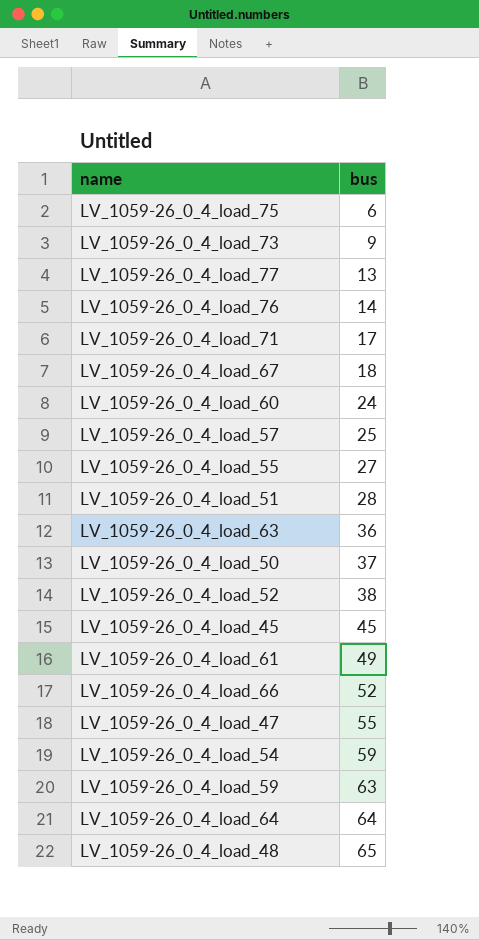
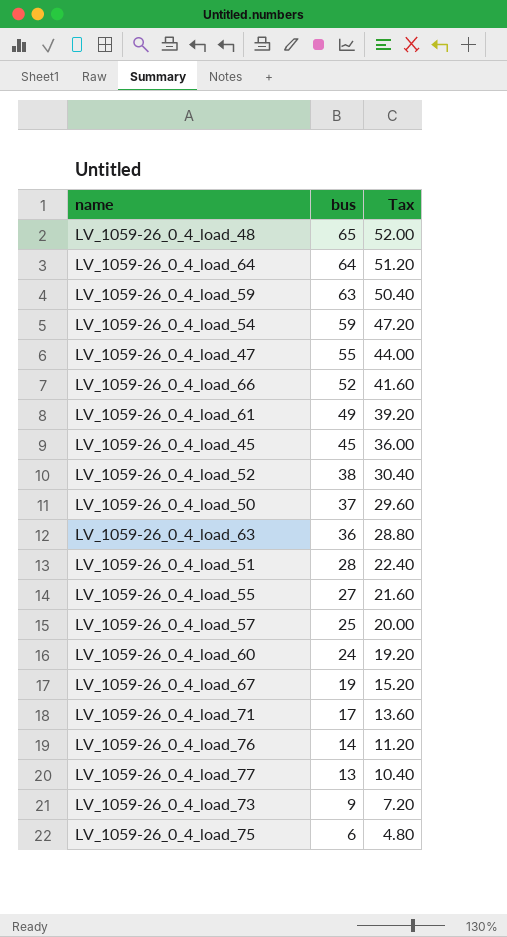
row order: bus ascending -> bus descending
column Tax | formula: none -> [bus] * 0.8
LV_1059-26_0_4_load_67 | bus: 18 -> 19

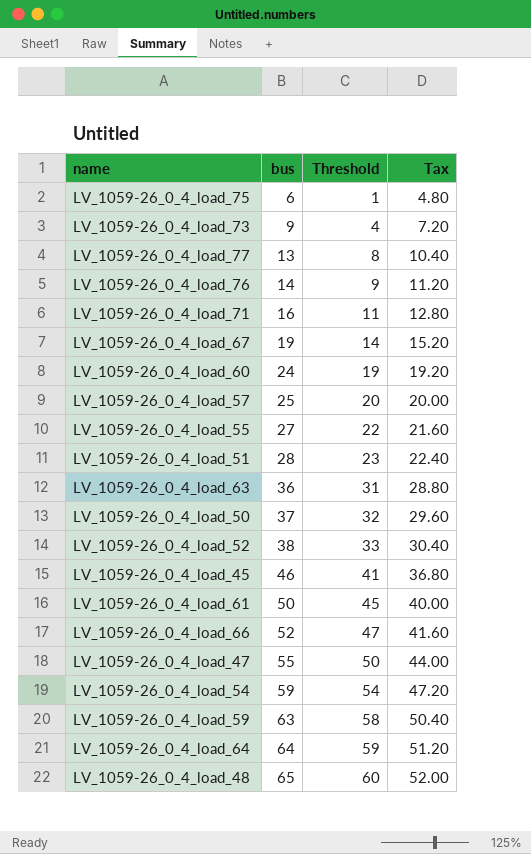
row order: bus descending -> bus ascending
column Threshold | formula: none -> [bus] - 5
LV_1059-26_0_4_load_71 | bus: 17 -> 16
LV_1059-26_0_4_load_71 | Tax: 13.60 -> 12.80
LV_1059-26_0_4_load_45 | bus: 45 -> 46
LV_1059-26_0_4_load_45 | Tax: 36.00 -> 36.80
LV_1059-26_0_4_load_61 | bus: 49 -> 50
LV_1059-26_0_4_load_61 | Tax: 39.20 -> 40.00

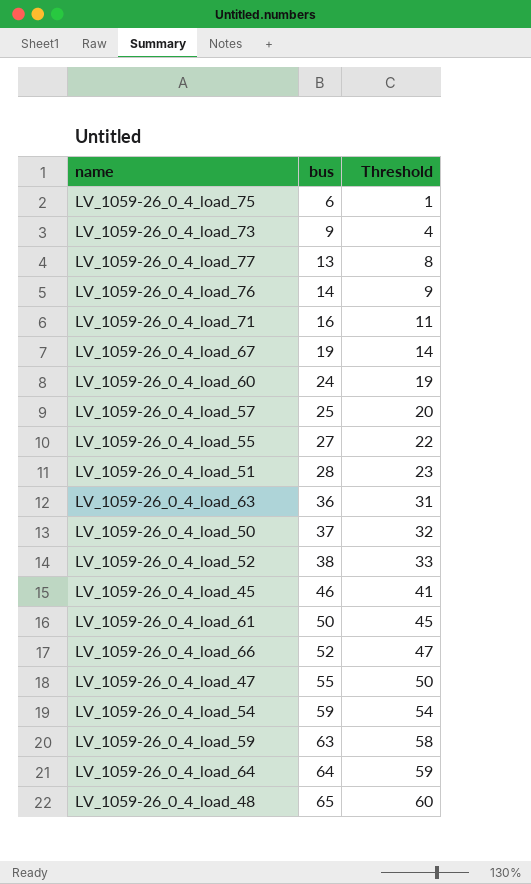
column Tax | formula: [bus] * 0.8 -> none

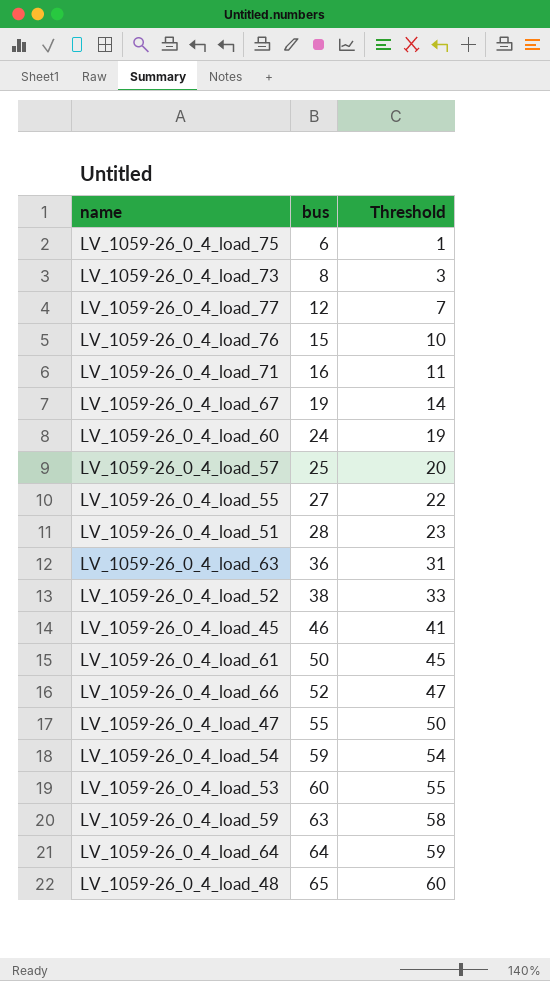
row LV_1059-26_0_4_load_50: 37 | 32 -> none
LV_1059-26_0_4_load_73 | bus: 9 -> 8
LV_1059-26_0_4_load_73 | Threshold: 4 -> 3
LV_1059-26_0_4_load_77 | bus: 13 -> 12
LV_1059-26_0_4_load_77 | Threshold: 8 -> 7
LV_1059-26_0_4_load_76 | bus: 14 -> 15
LV_1059-26_0_4_load_76 | Threshold: 9 -> 10
row LV_1059-26_0_4_load_53: none -> 60 | 55

